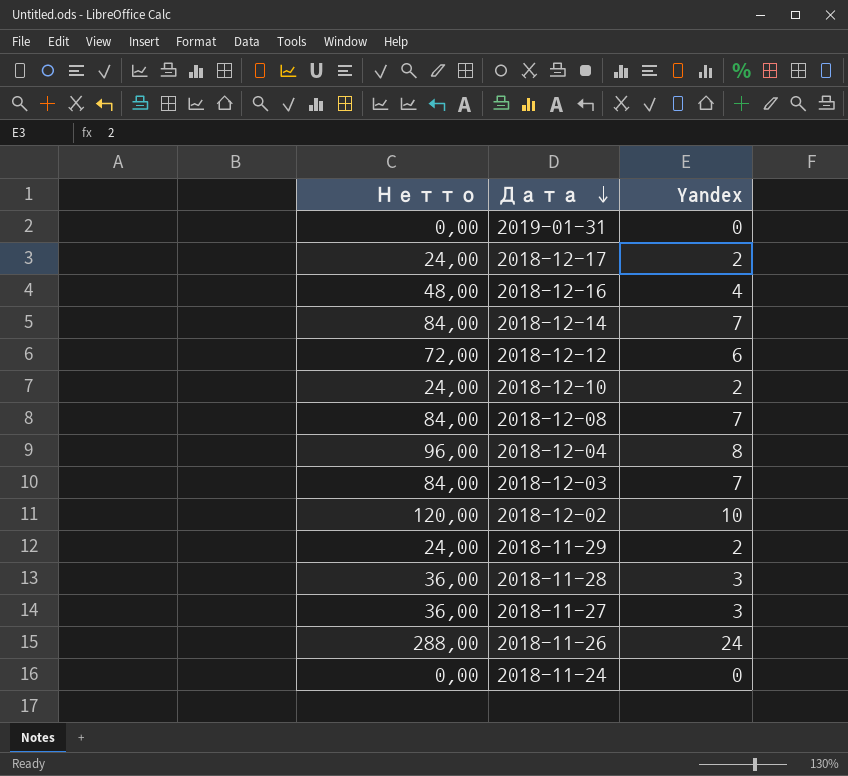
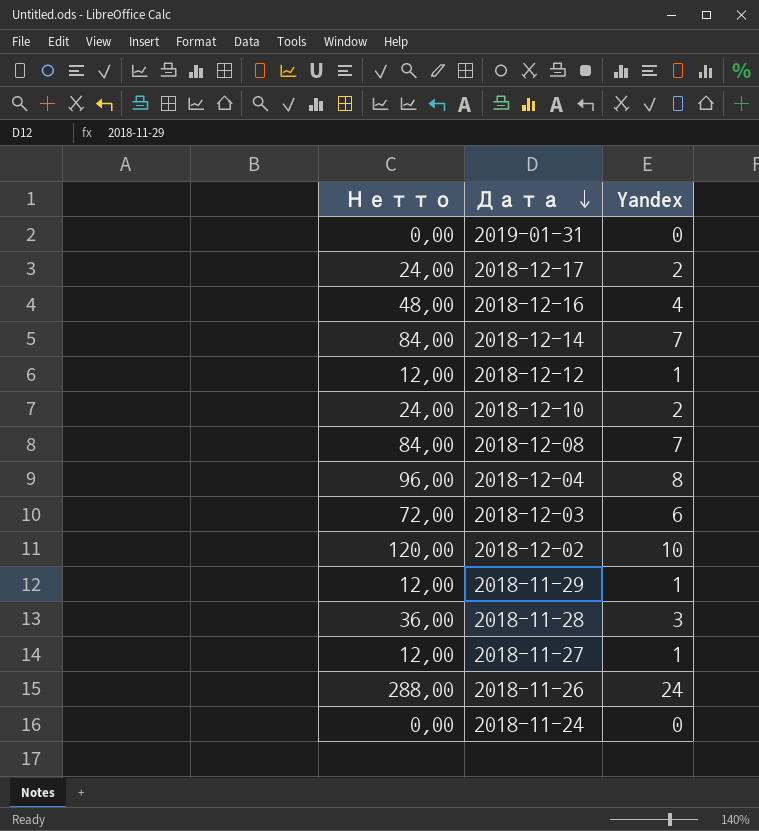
2018-12-12 | Нетто: 72,00 -> 12,00
2018-12-12 | Yandex: 6 -> 1
2018-12-03 | Нетто: 84,00 -> 72,00
2018-12-03 | Yandex: 7 -> 6
2018-11-29 | Нетто: 24,00 -> 12,00
2018-11-29 | Yandex: 2 -> 1
2018-11-27 | Нетто: 36,00 -> 12,00
2018-11-27 | Yandex: 3 -> 1

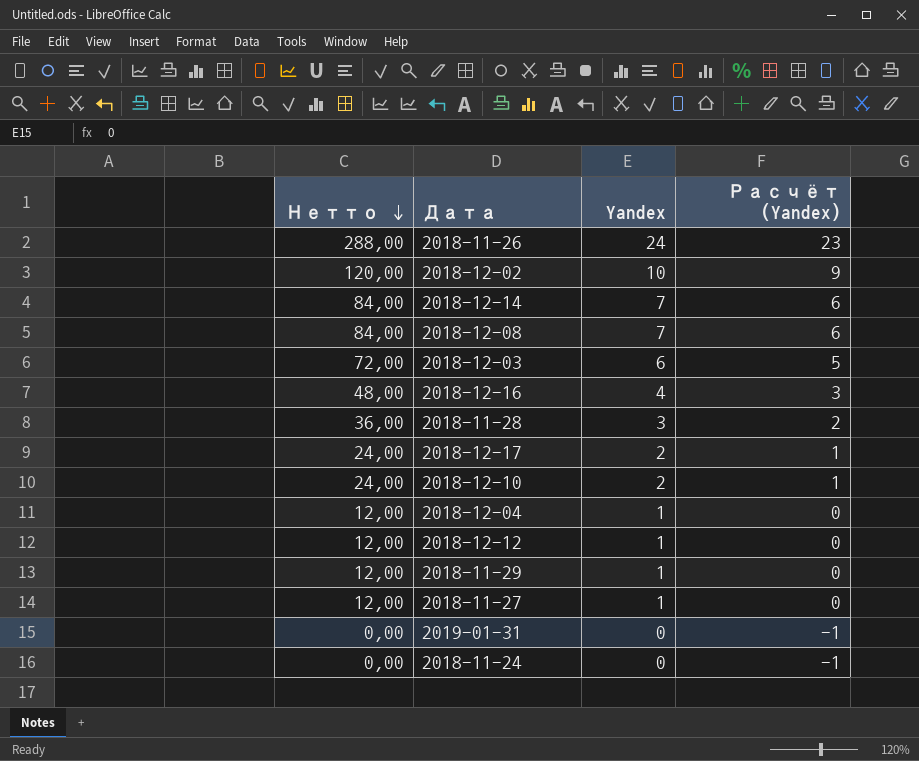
row order: Дата descending -> Нетто descending
column Расчёт (Yandex) | formula: none -> [Yandex] - 1
2018-12-04 | Нетто: 96,00 -> 12,00
2018-12-04 | Yandex: 8 -> 1

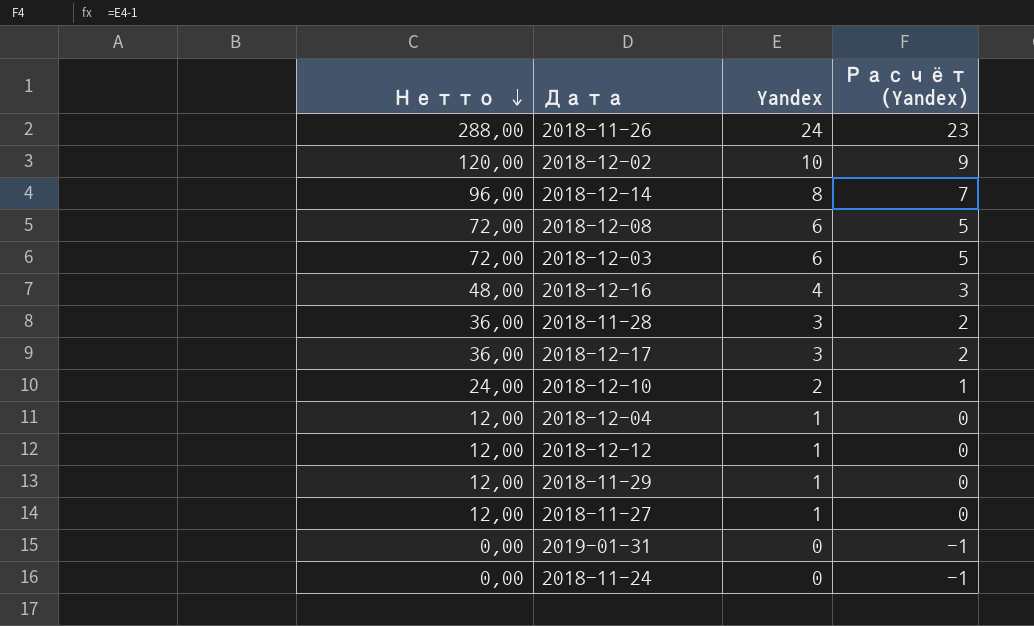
2018-12-14 | Нетто: 84,00 -> 96,00
2018-12-14 | Yandex: 7 -> 8
2018-12-14 | Расчёт (Yandex): 6 -> 7
2018-12-08 | Нетто: 84,00 -> 72,00
2018-12-08 | Yandex: 7 -> 6
2018-12-08 | Расчёт (Yandex): 6 -> 5
2018-12-17 | Нетто: 24,00 -> 36,00
2018-12-17 | Yandex: 2 -> 3
2018-12-17 | Расчёт (Yandex): 1 -> 2

